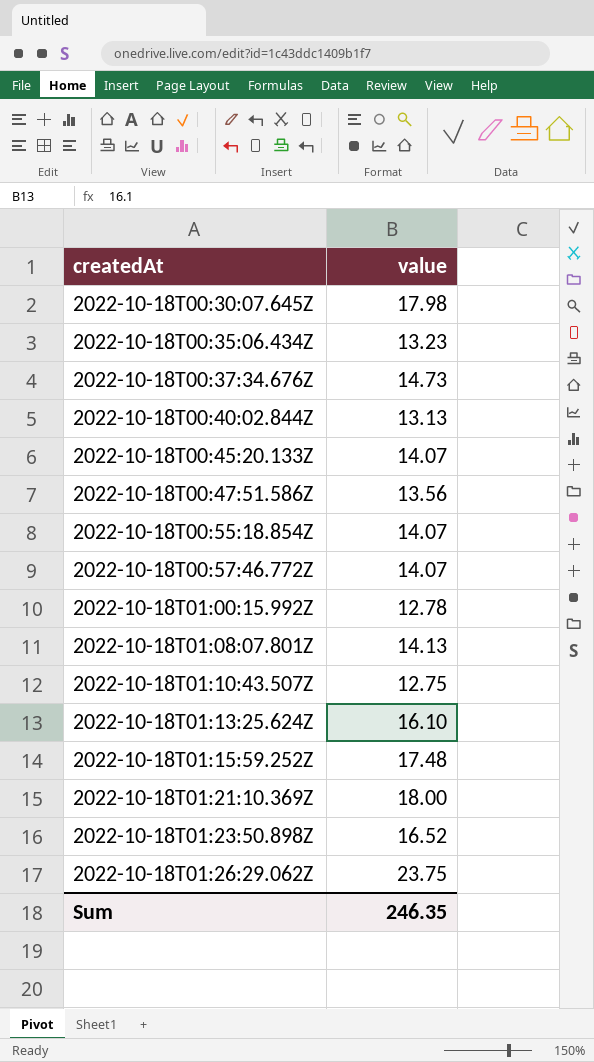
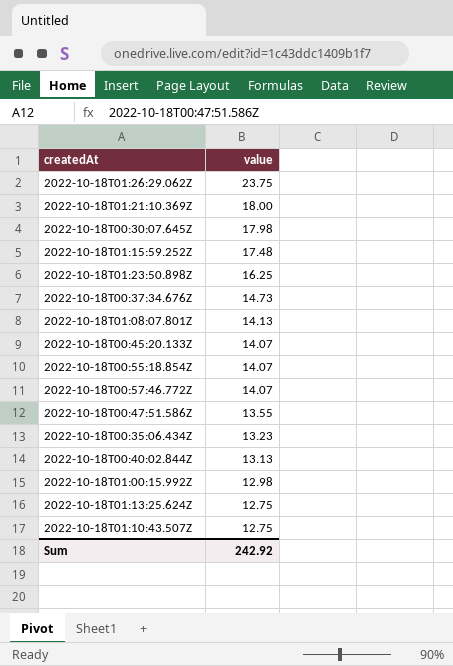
row order: createdAt ascending -> value descending
2022-10-18T01:23:50.898Z | value: 16.52 -> 16.25
2022-10-18T00:47:51.586Z | value: 13.56 -> 13.55
2022-10-18T01:00:15.992Z | value: 12.78 -> 12.98
2022-10-18T01:13:25.624Z | value: 16.10 -> 12.75
Sum | value: 246.35 -> 242.92

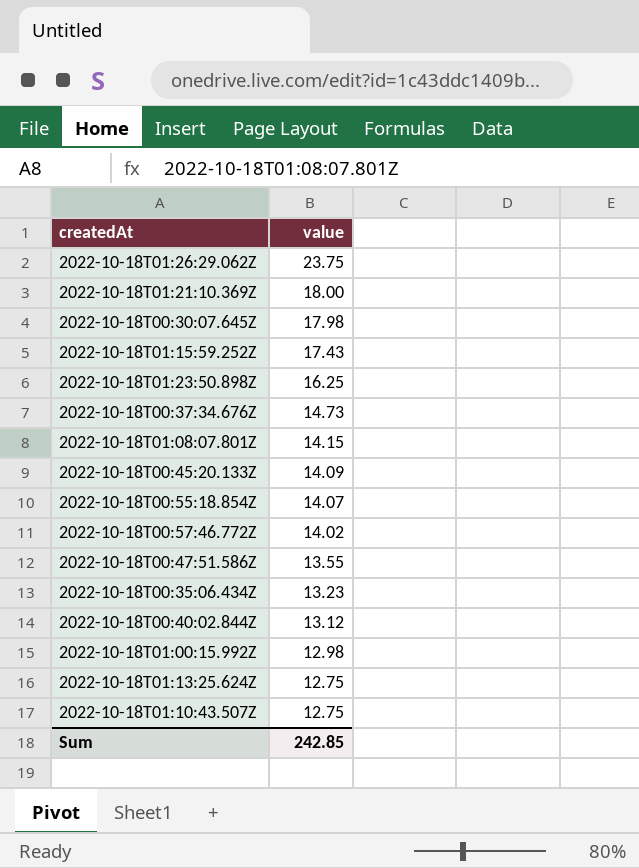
2022-10-18T01:15:59.252Z | value: 17.48 -> 17.43
2022-10-18T01:08:07.801Z | value: 14.13 -> 14.15
2022-10-18T00:45:20.133Z | value: 14.07 -> 14.09
2022-10-18T00:57:46.772Z | value: 14.07 -> 14.02
2022-10-18T00:40:02.844Z | value: 13.13 -> 13.12
Sum | value: 242.92 -> 242.85

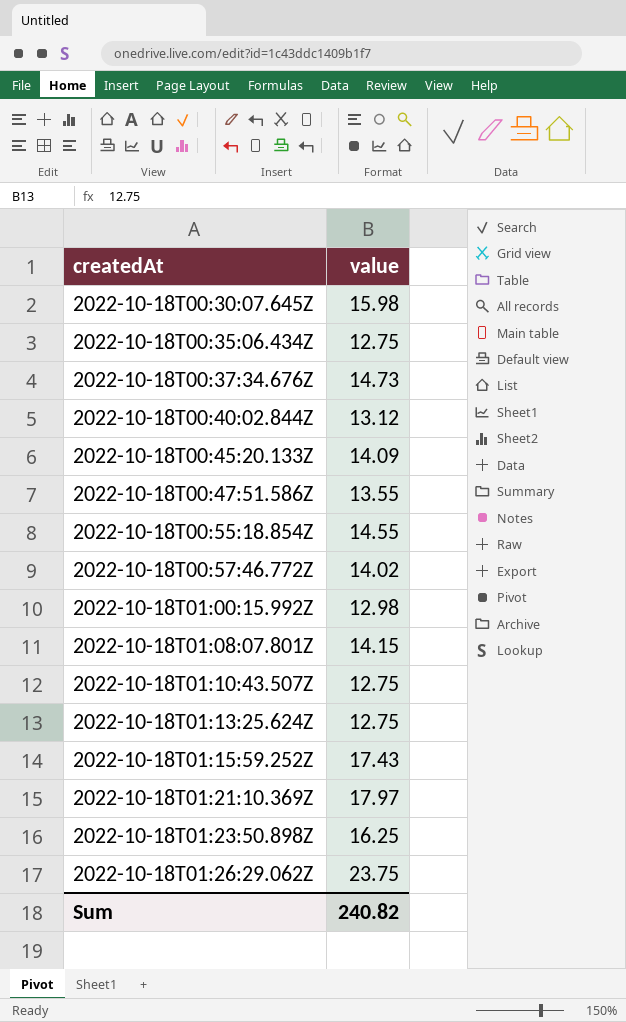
row order: value descending -> createdAt ascending
2022-10-18T00:30:07.645Z | value: 17.98 -> 15.98
2022-10-18T00:35:06.434Z | value: 13.23 -> 12.75
2022-10-18T00:55:18.854Z | value: 14.07 -> 14.55
2022-10-18T01:21:10.369Z | value: 18.00 -> 17.97
Sum | value: 242.85 -> 240.82

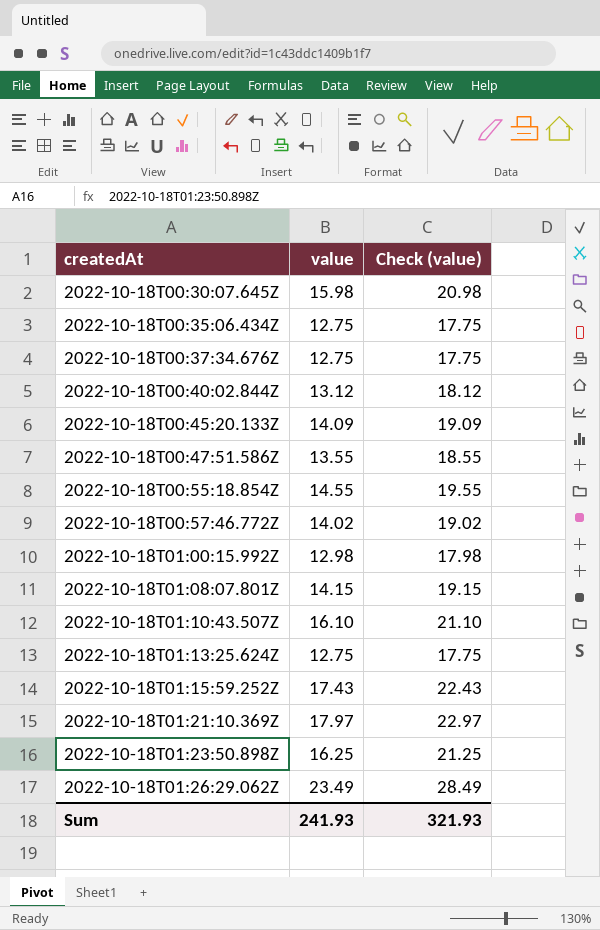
column Check (value) | formula: none -> [value] + 5
2022-10-18T00:37:34.676Z | value: 14.73 -> 12.75
2022-10-18T01:10:43.507Z | value: 12.75 -> 16.10
2022-10-18T01:26:29.062Z | value: 23.75 -> 23.49
Sum | value: 240.82 -> 241.93

